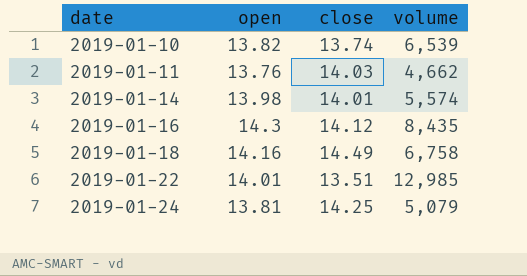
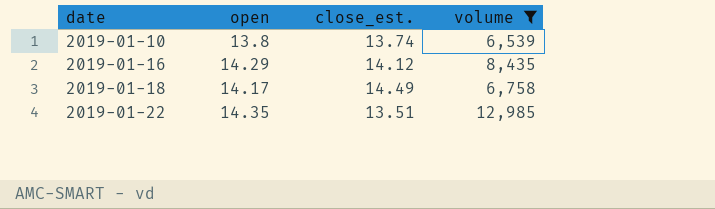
filter: none -> volume >= 6,539
column name: close -> close_est.
2019-01-10 | open: 13.82 -> 13.8
2019-01-16 | open: 14.3 -> 14.29
2019-01-18 | open: 14.16 -> 14.17
2019-01-22 | open: 14.01 -> 14.35

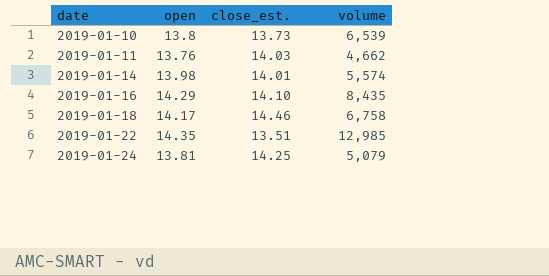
filter: volume >= 6,539 -> none
2019-01-10 | close_est.: 13.74 -> 13.73
2019-01-16 | close_est.: 14.12 -> 14.10
2019-01-18 | close_est.: 14.49 -> 14.46

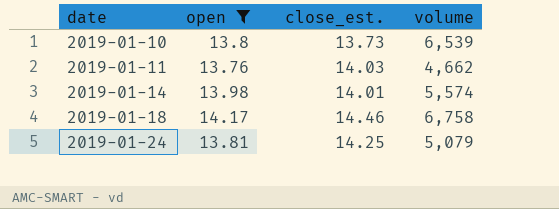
filter: none -> open <= 14.17

